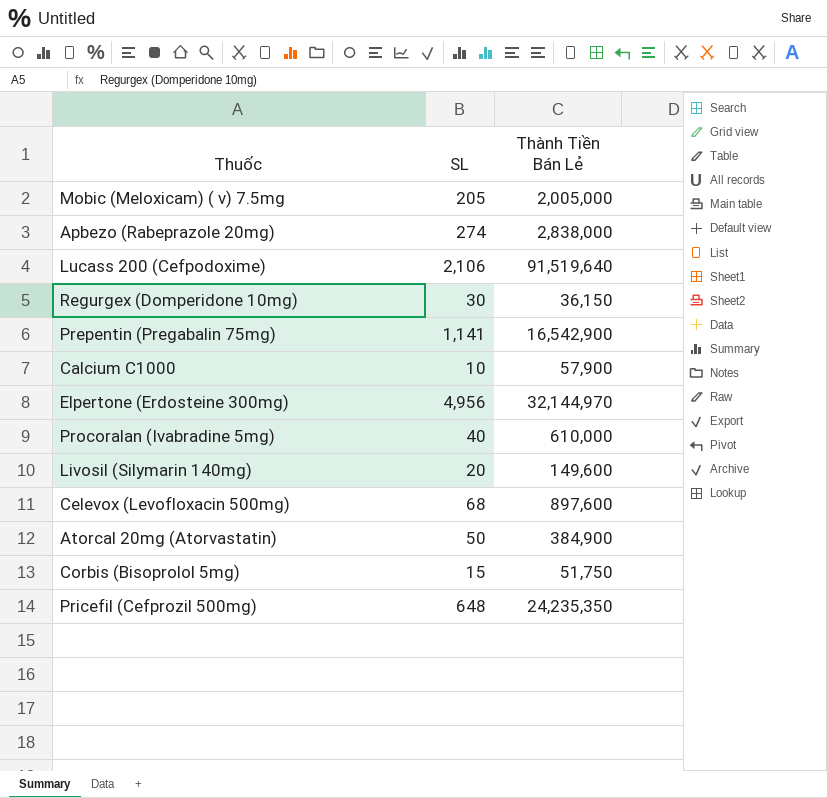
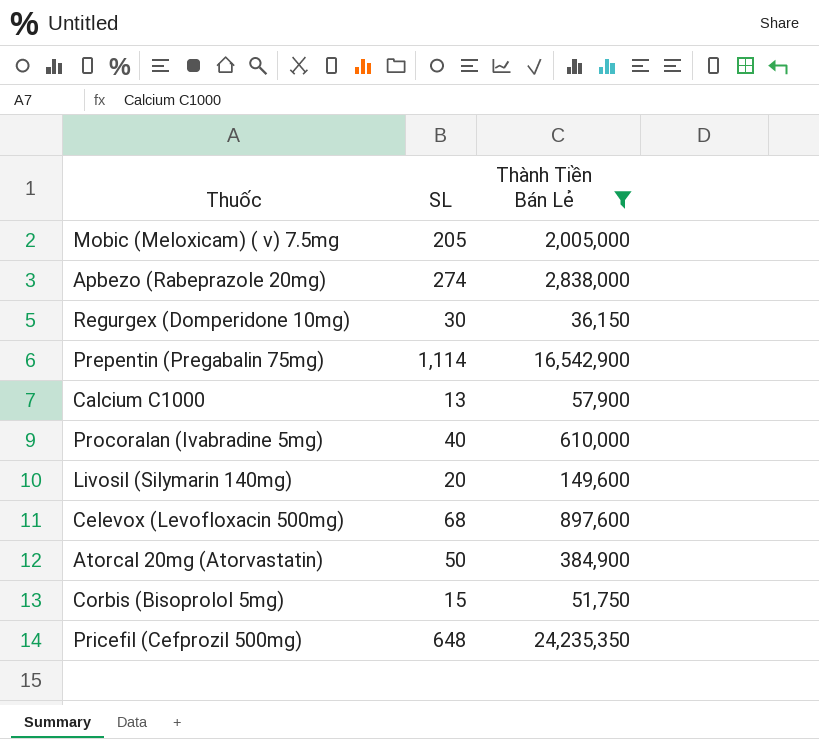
filter: none -> Thành Tiền Bán Lẻ <= 24,235,350
Prepentin (Pregabalin 75mg) | SL: 1,141 -> 1,114
Calcium C1000 | SL: 10 -> 13

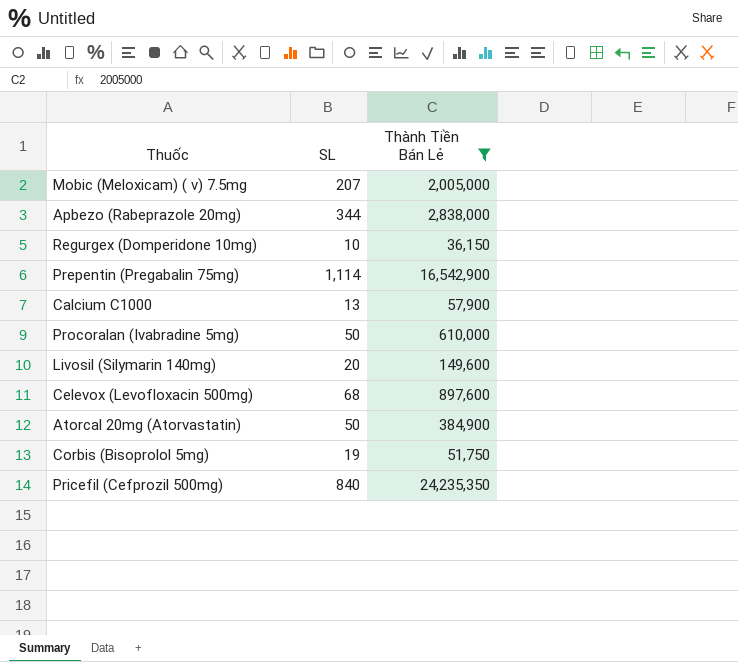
Mobic (Meloxicam) ( v) 7.5mg | SL: 205 -> 207
Apbezo (Rabeprazole 20mg) | SL: 274 -> 344
Regurgex (Domperidone 10mg) | SL: 30 -> 10
Procoralan (Ivabradine 5mg) | SL: 40 -> 50
Corbis (Bisoprolol 5mg) | SL: 15 -> 19
Pricefil (Cefprozil 500mg) | SL: 648 -> 840

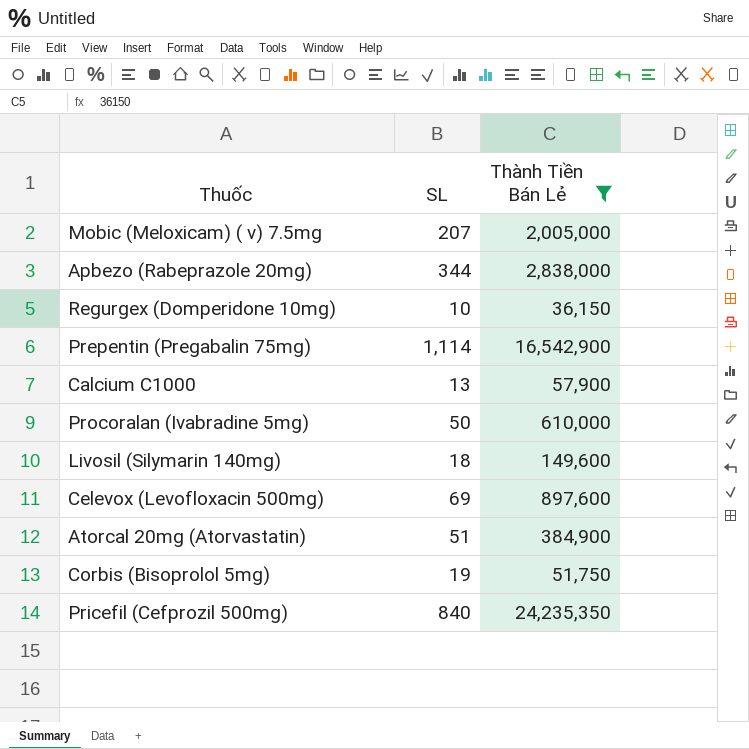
Livosil (Silymarin 140mg) | SL: 20 -> 18
Celevox (Levofloxacin 500mg) | SL: 68 -> 69
Atorcal 20mg (Atorvastatin) | SL: 50 -> 51

